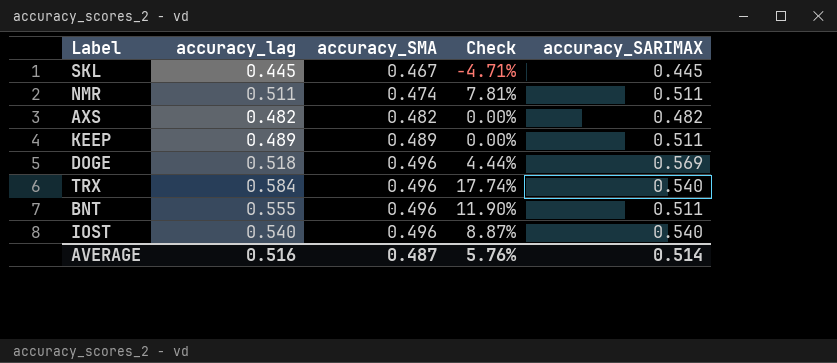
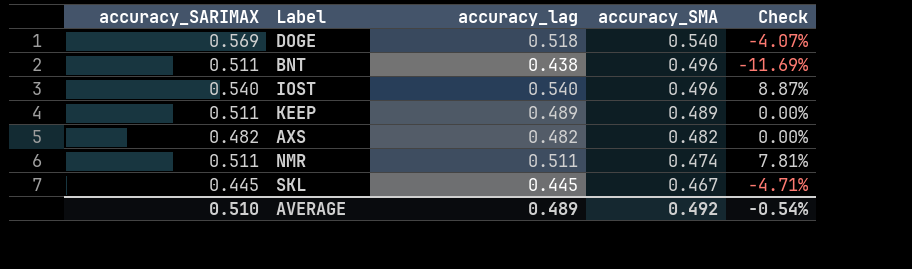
row order: accuracy_SMA ascending -> accuracy_SMA descending
column accuracy_SARIMAX | position: 5 -> 1
row TRX: 0.584 | 0.496 | 17.74% | 0.540 -> none
DOGE | accuracy_SMA: 0.496 -> 0.540
DOGE | Check: 4.44% -> -4.07%
BNT | accuracy_lag: 0.555 -> 0.438
BNT | Check: 11.90% -> -11.69%
AVERAGE | accuracy_SARIMAX: 0.514 -> 0.510
AVERAGE | accuracy_lag: 0.516 -> 0.489
AVERAGE | accuracy_SMA: 0.487 -> 0.492
AVERAGE | Check: 5.76% -> -0.54%

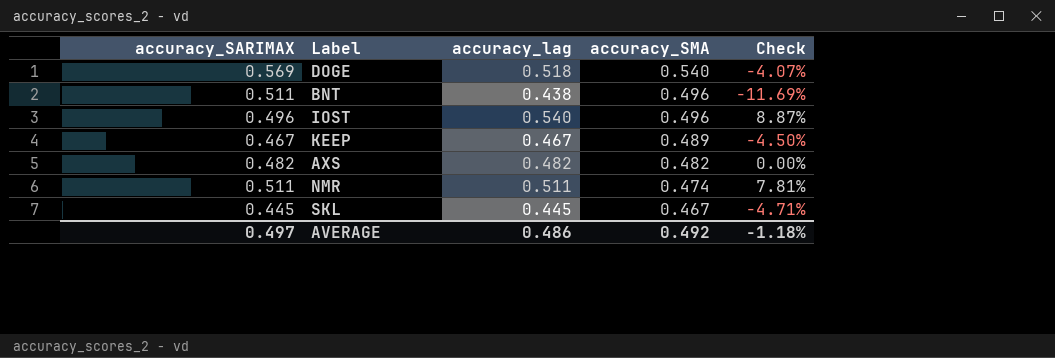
IOST | accuracy_SARIMAX: 0.540 -> 0.496
KEEP | accuracy_SARIMAX: 0.511 -> 0.467
KEEP | accuracy_lag: 0.489 -> 0.467
KEEP | Check: 0.00% -> -4.50%
AVERAGE | accuracy_SARIMAX: 0.510 -> 0.497
AVERAGE | accuracy_lag: 0.489 -> 0.486
AVERAGE | Check: -0.54% -> -1.18%

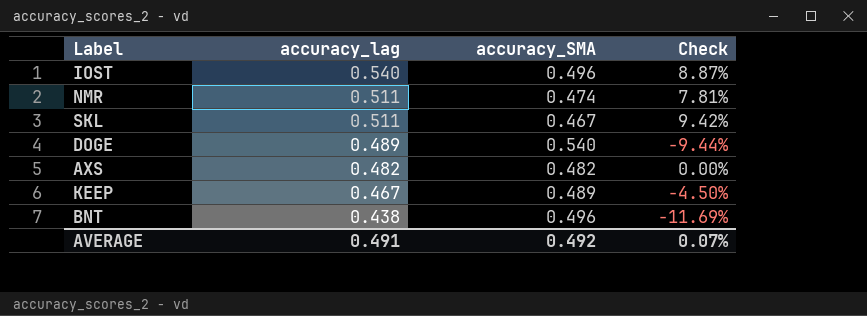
row order: accuracy_SMA descending -> accuracy_lag descending
column accuracy_SARIMAX | position: 1 -> none
SKL | accuracy_lag: 0.445 -> 0.511
SKL | Check: -4.71% -> 9.42%
DOGE | accuracy_lag: 0.518 -> 0.489
DOGE | Check: -4.07% -> -9.44%
AVERAGE | accuracy_lag: 0.486 -> 0.491
AVERAGE | Check: -1.18% -> 0.07%

